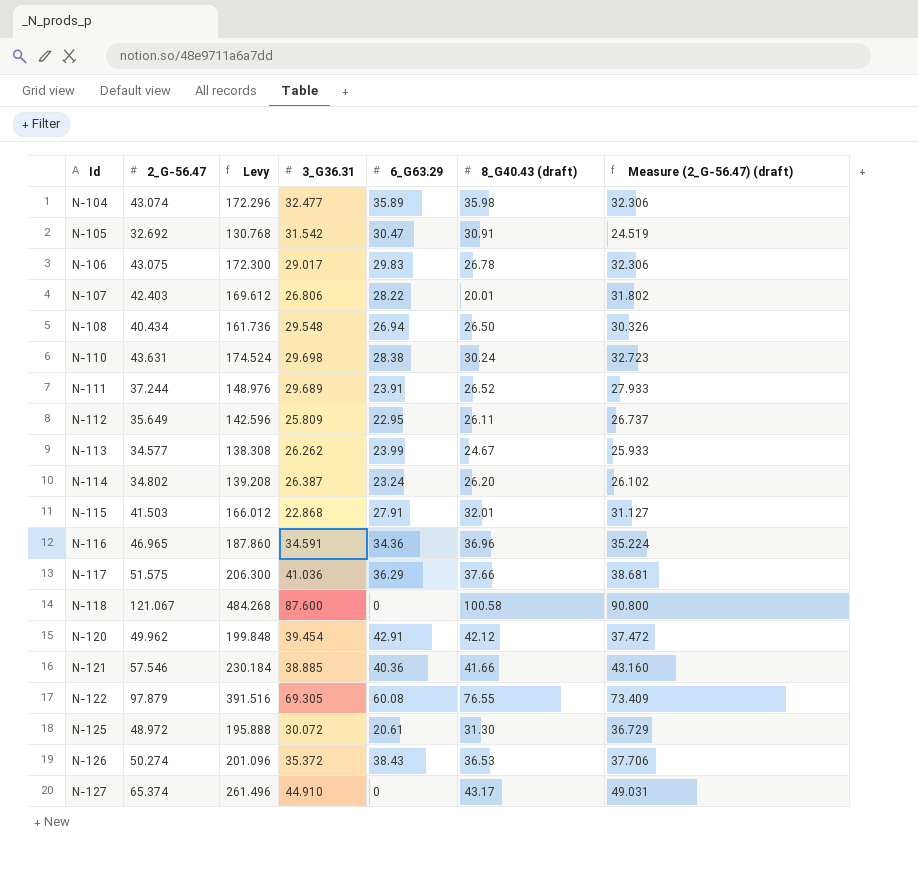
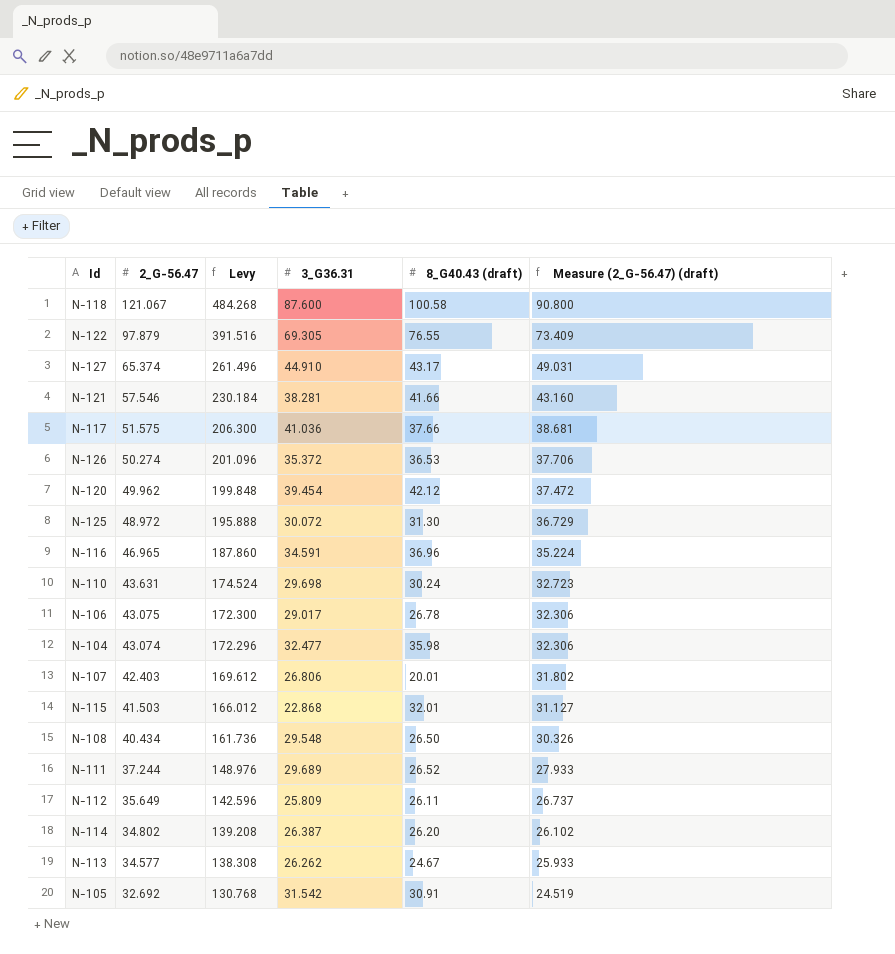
row order: Id ascending -> 2_G-56.47 descending
column 6_G63.29 | position: 5 -> none
N-121 | 3_G36.31: 38.885 -> 38.281

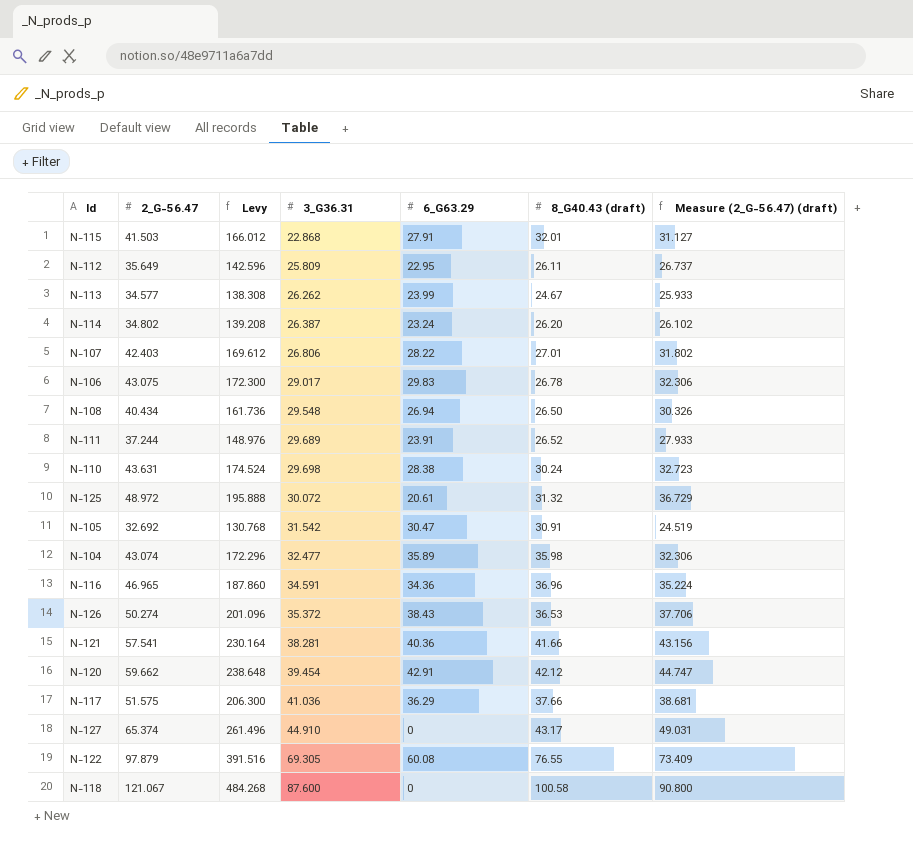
row order: 2_G-56.47 descending -> 3_G36.31 ascending
column 6_G63.29 | position: none -> 5
N-107 | 8_G40.43 (draft): 20.01 -> 27.01
N-125 | 8_G40.43 (draft): 31.30 -> 31.32
N-121 | 2_G-56.47: 57.546 -> 57.541
N-121 | Levy: 230.184 -> 230.164
N-121 | Measure (2_G-56.47) (draft): 43.160 -> 43.156
N-120 | 2_G-56.47: 49.962 -> 59.662
N-120 | Levy: 199.848 -> 238.648
N-120 | Measure (2_G-56.47) (draft): 37.472 -> 44.747

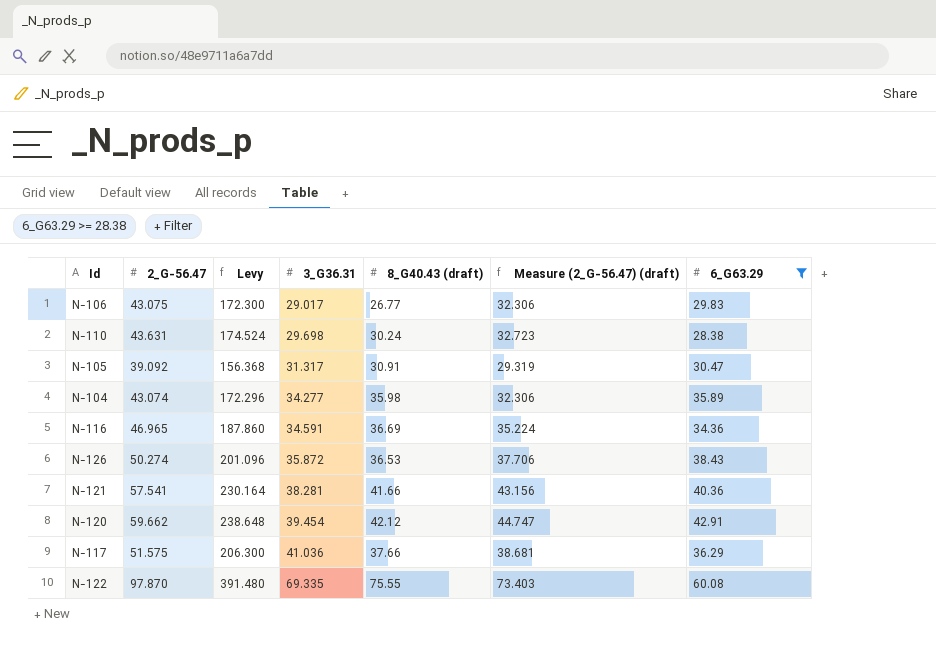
filter: none -> 6_G63.29 >= 28.38
column 6_G63.29 | position: 5 -> 7
N-106 | 8_G40.43 (draft): 26.78 -> 26.77
N-105 | 2_G-56.47: 32.692 -> 39.092
N-105 | Levy: 130.768 -> 156.368
N-105 | 3_G36.31: 31.542 -> 31.317
N-105 | Measure (2_G-56.47) (draft): 24.519 -> 29.319
N-104 | 3_G36.31: 32.477 -> 34.277
N-116 | 8_G40.43 (draft): 36.96 -> 36.69
N-126 | 3_G36.31: 35.372 -> 35.872
N-122 | 2_G-56.47: 97.879 -> 97.870
N-122 | Levy: 391.516 -> 391.480
N-122 | 3_G36.31: 69.305 -> 69.335
N-122 | 8_G40.43 (draft): 76.55 -> 75.55
N-122 | Measure (2_G-56.47) (draft): 73.409 -> 73.403

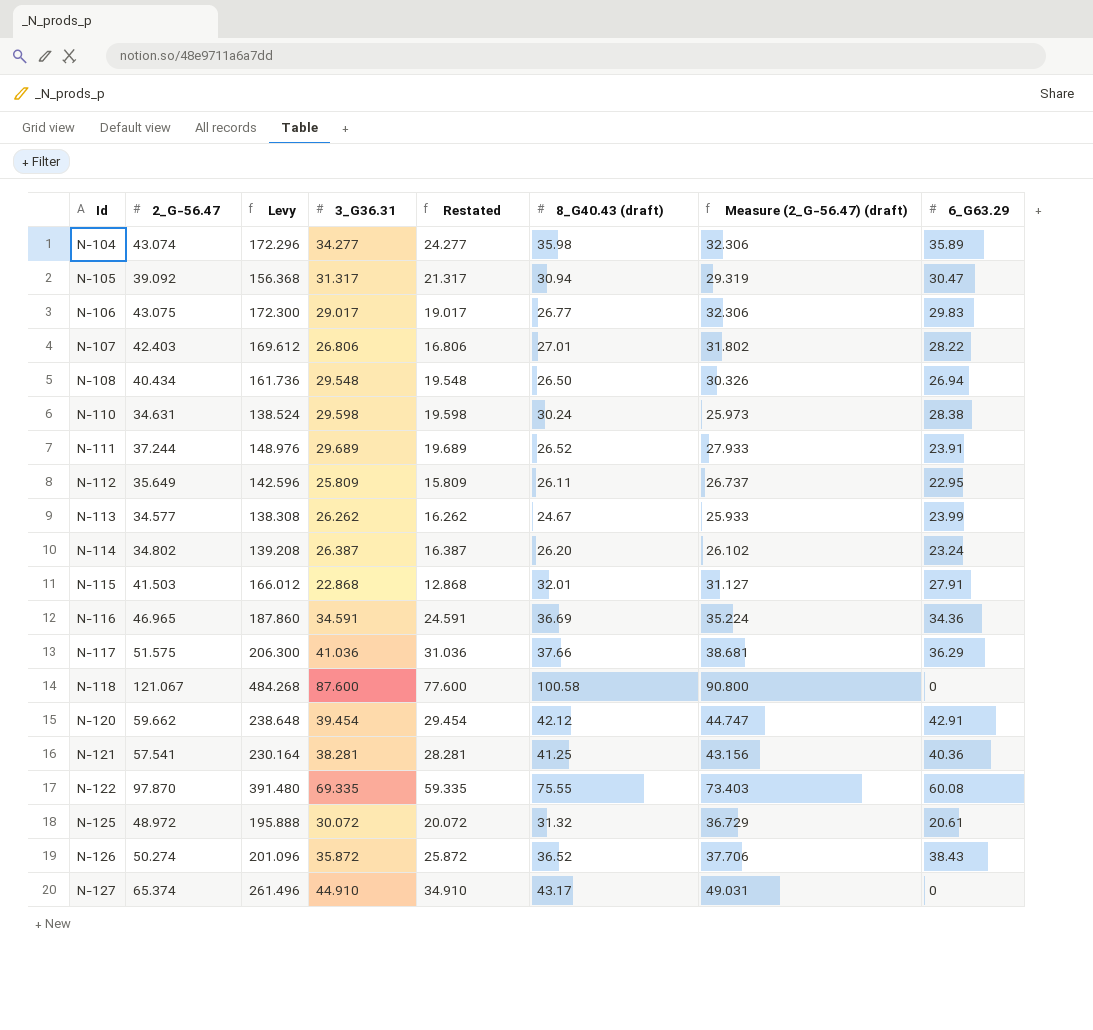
filter: 6_G63.29 >= 28.38 -> none
row order: 3_G36.31 ascending -> Id ascending
column Restated | formula: none -> [3_G36.31] - 10
N-105 | 8_G40.43 (draft): 30.91 -> 30.94
N-110 | 2_G-56.47: 43.631 -> 34.631
N-110 | Levy: 174.524 -> 138.524
N-110 | 3_G36.31: 29.698 -> 29.598
N-110 | Measure (2_G-56.47) (draft): 32.723 -> 25.973
N-121 | 8_G40.43 (draft): 41.66 -> 41.25
N-126 | 8_G40.43 (draft): 36.53 -> 36.52

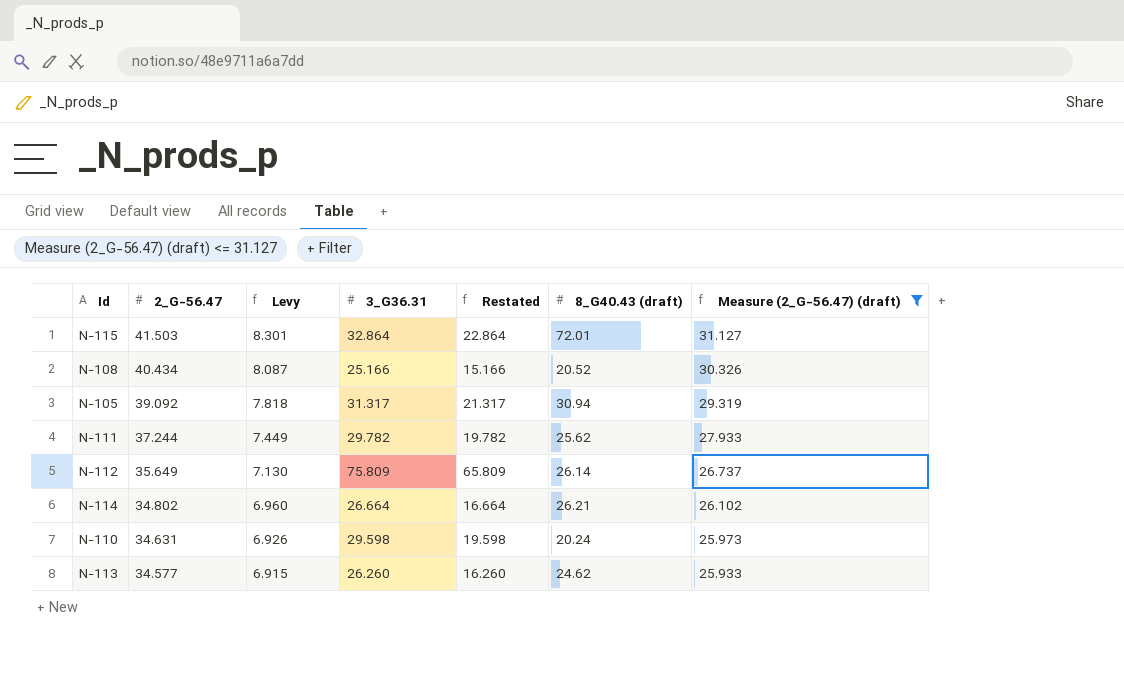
filter: none -> Measure (2_G-56.47) (draft) <= 31.127
row order: Id ascending -> 2_G-56.47 descending
column 6_G63.29 | position: 8 -> none
column Levy | formula: [2_G-56.47] * 4 -> [2_G-56.47] * 0.2
N-115 | 3_G36.31: 22.868 -> 32.864
N-115 | Restated: 12.868 -> 22.864
N-115 | 8_G40.43 (draft): 32.01 -> 72.01
N-108 | 3_G36.31: 29.548 -> 25.166
N-108 | Restated: 19.548 -> 15.166
N-108 | 8_G40.43 (draft): 26.50 -> 20.52
N-111 | 3_G36.31: 29.689 -> 29.782
N-111 | Restated: 19.689 -> 19.782
N-111 | 8_G40.43 (draft): 26.52 -> 25.62
N-112 | 3_G36.31: 25.809 -> 75.809
N-112 | Restated: 15.809 -> 65.809
N-112 | 8_G40.43 (draft): 26.11 -> 26.14
N-114 | 3_G36.31: 26.387 -> 26.664
N-114 | Restated: 16.387 -> 16.664
N-114 | 8_G40.43 (draft): 26.20 -> 26.21
N-110 | 8_G40.43 (draft): 30.24 -> 20.24
N-113 | 3_G36.31: 26.262 -> 26.260
N-113 | Restated: 16.262 -> 16.260
N-113 | 8_G40.43 (draft): 24.67 -> 24.62

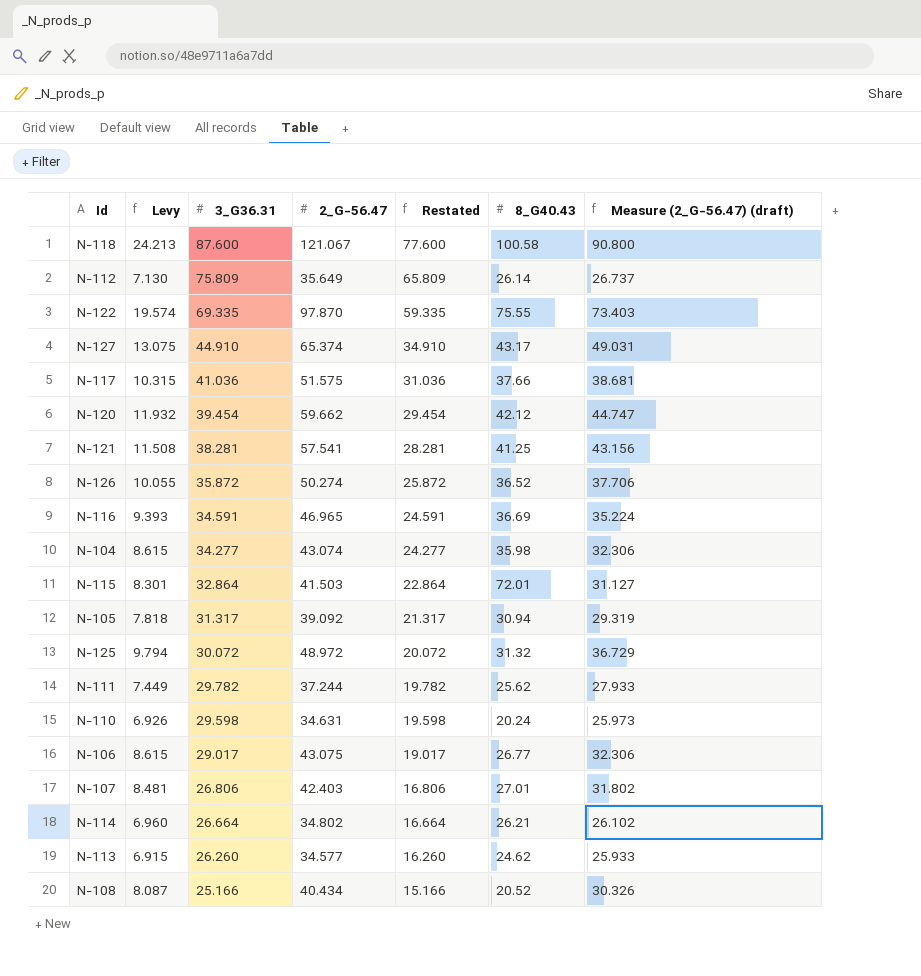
filter: Measure (2_G-56.47) (draft) <= 31.127 -> none
row order: 2_G-56.47 descending -> 3_G36.31 descending
column 2_G-56.47 | position: 2 -> 4
column name: 8_G40.43 (draft) -> 8_G40.43

